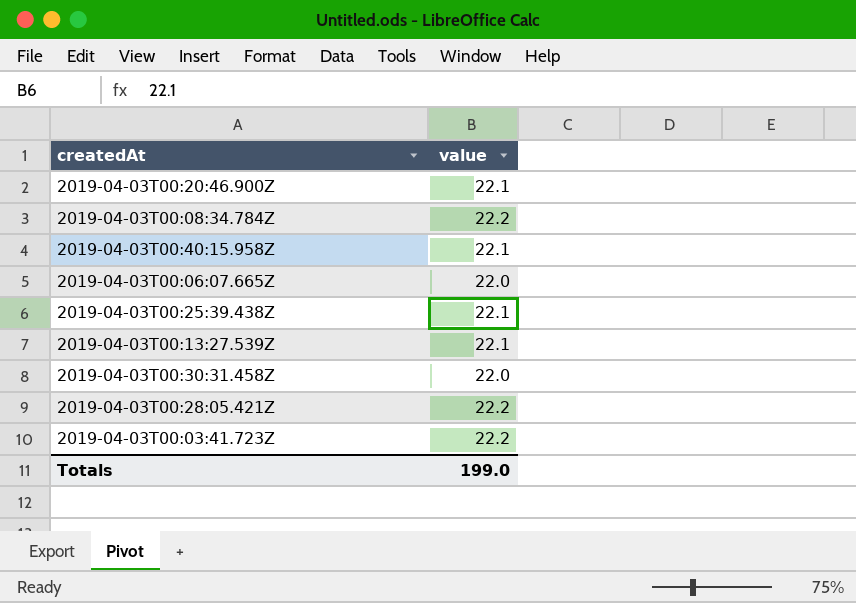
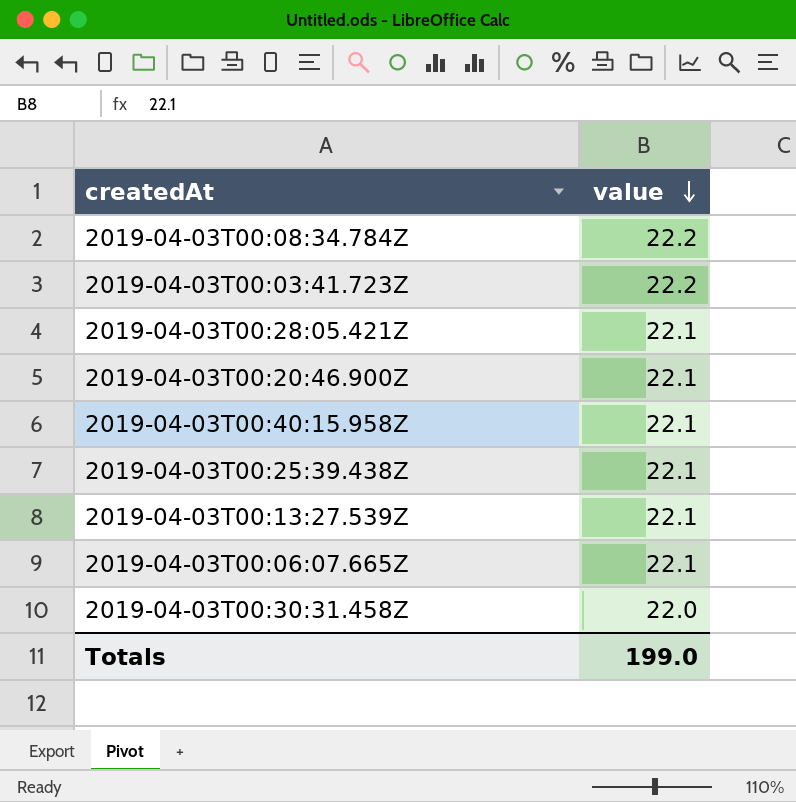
row order: none -> value descending
2019-04-03T00:28:05.421Z | value: 22.2 -> 22.1
2019-04-03T00:06:07.665Z | value: 22.0 -> 22.1

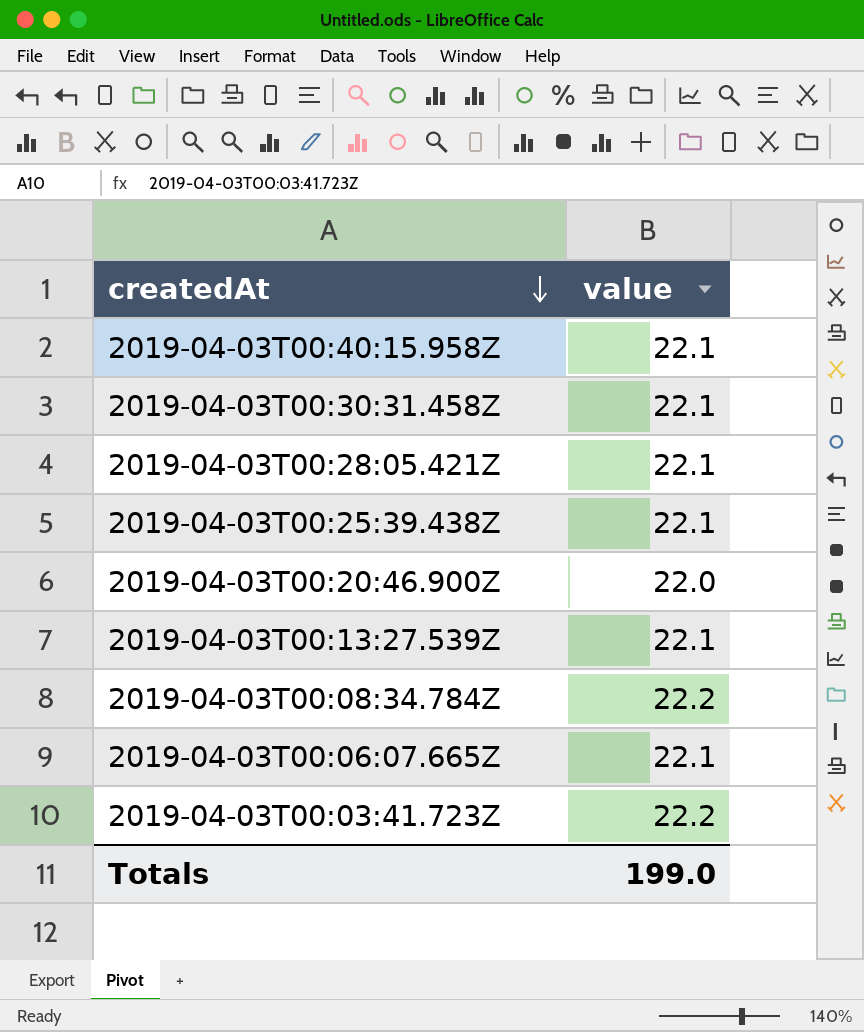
row order: value descending -> createdAt descending
2019-04-03T00:30:31.458Z | value: 22.0 -> 22.1
2019-04-03T00:20:46.900Z | value: 22.1 -> 22.0

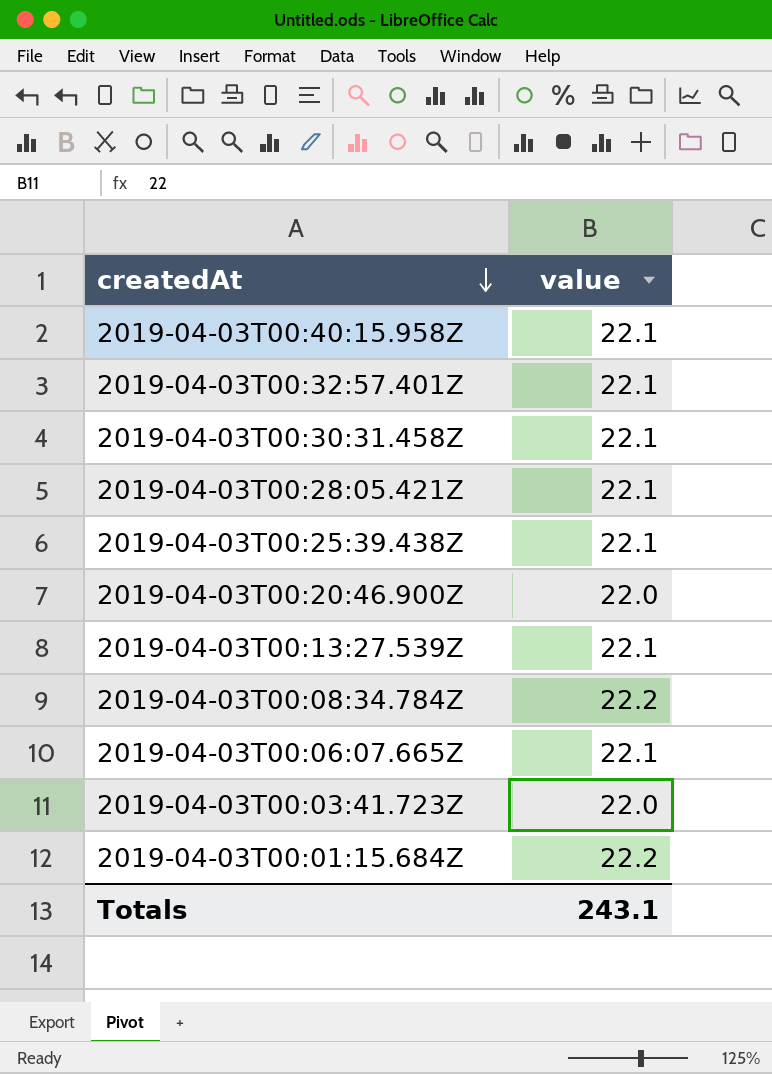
row 2019-04-03T00:32:57.401Z: none -> 22.1
2019-04-03T00:03:41.723Z | value: 22.2 -> 22.0
row 2019-04-03T00:01:15.684Z: none -> 22.2
Totals | value: 199.0 -> 243.1

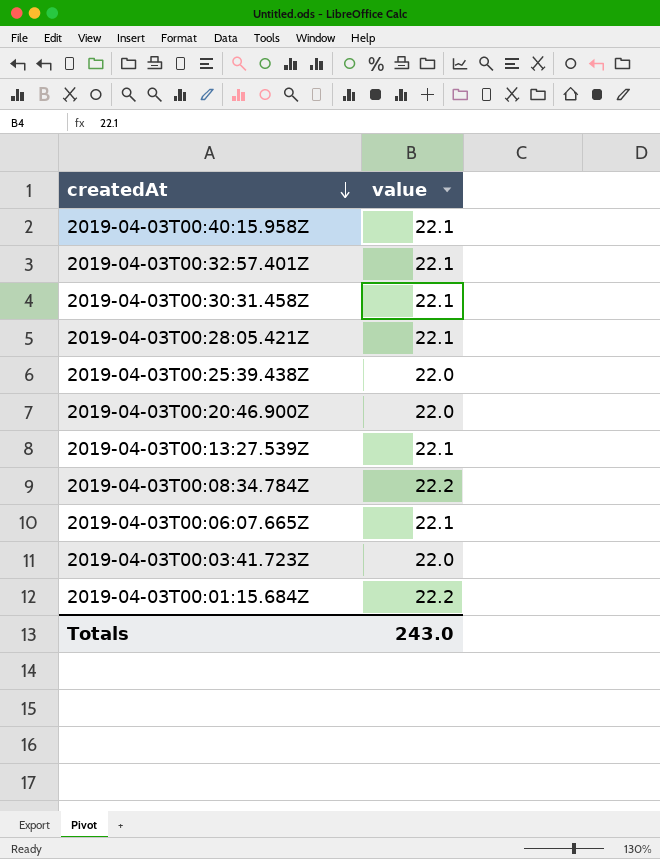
2019-04-03T00:25:39.438Z | value: 22.1 -> 22.0
Totals | value: 243.1 -> 243.0

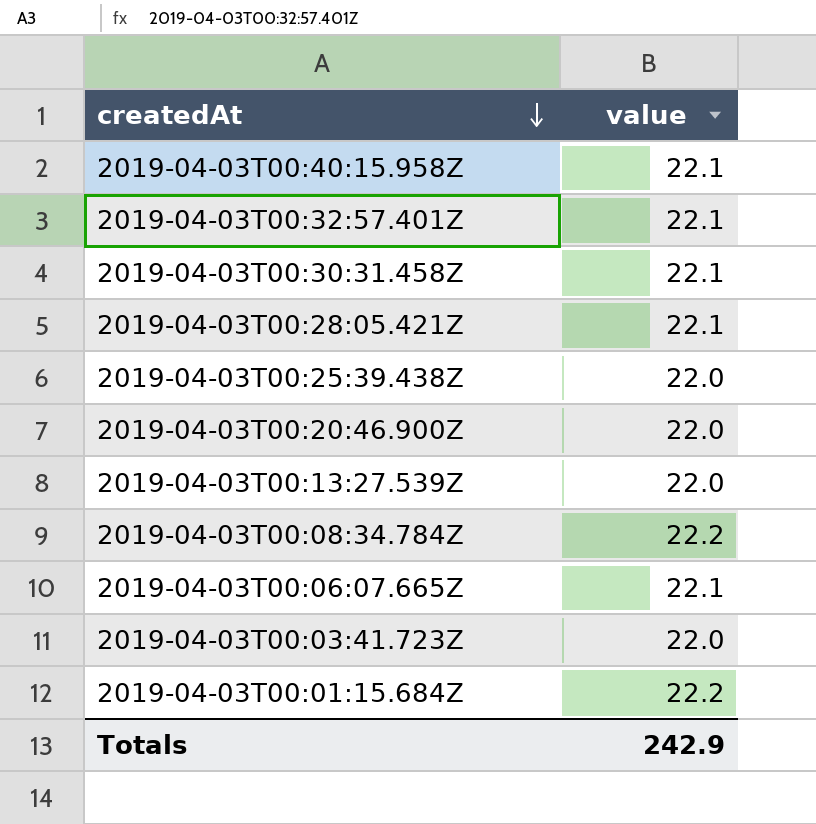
2019-04-03T00:13:27.539Z | value: 22.1 -> 22.0
Totals | value: 243.0 -> 242.9

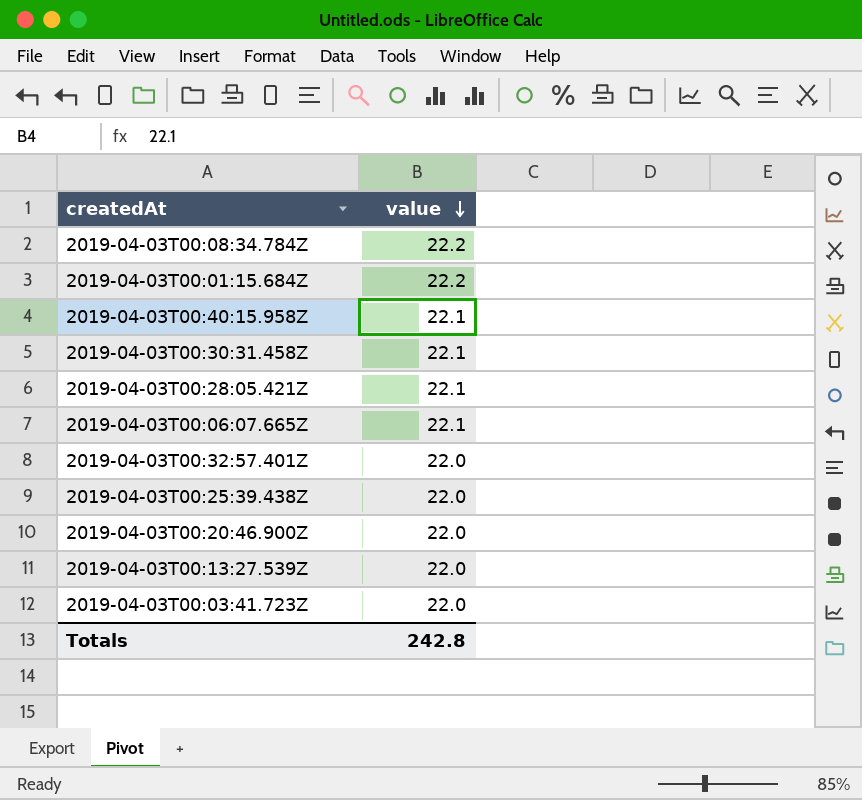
row order: createdAt descending -> value descending
2019-04-03T00:32:57.401Z | value: 22.1 -> 22.0
Totals | value: 242.9 -> 242.8

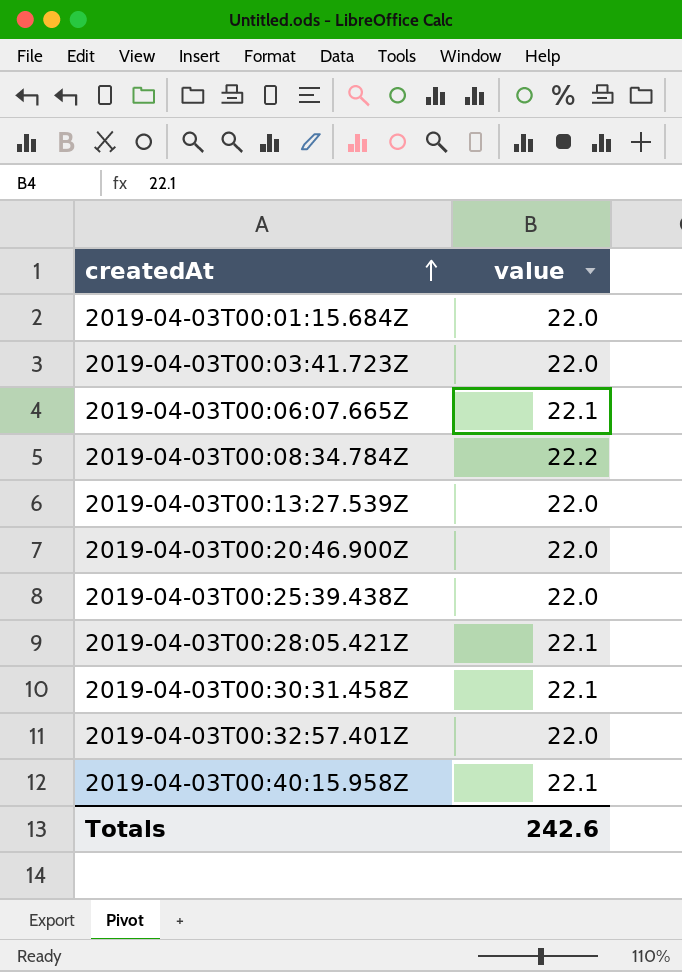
row order: value descending -> createdAt ascending
2019-04-03T00:01:15.684Z | value: 22.2 -> 22.0
Totals | value: 242.8 -> 242.6

